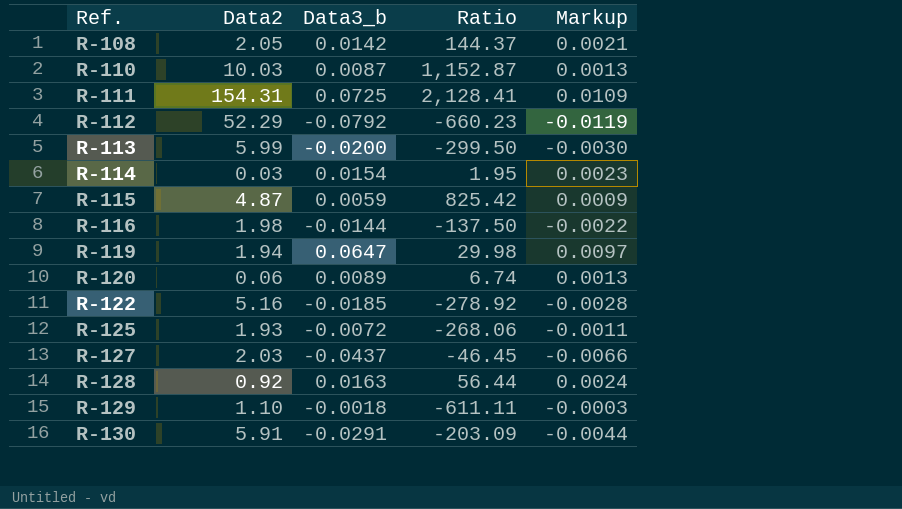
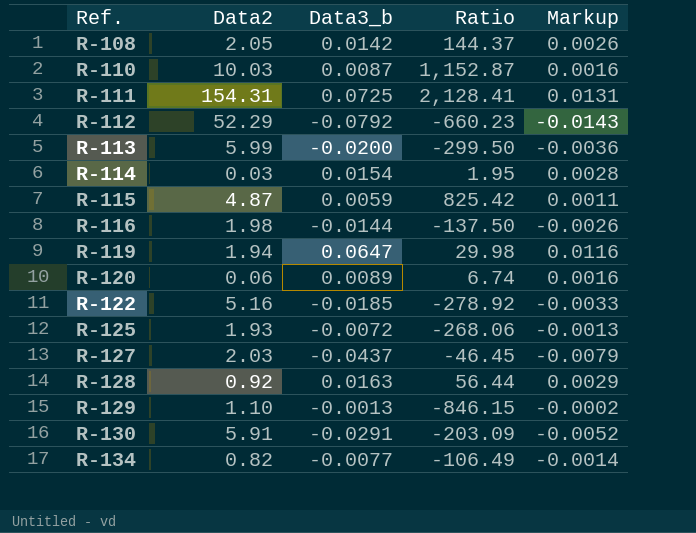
column Markup | formula: [Data3_b] * 0.15 -> [Data3_b] * 0.18
R-129 | Data3_b: -0.0018 -> -0.0013
R-129 | Ratio: -611.11 -> -846.15
row R-134: none -> 0.82 | -0.0077 | -106.49 | -0.0014

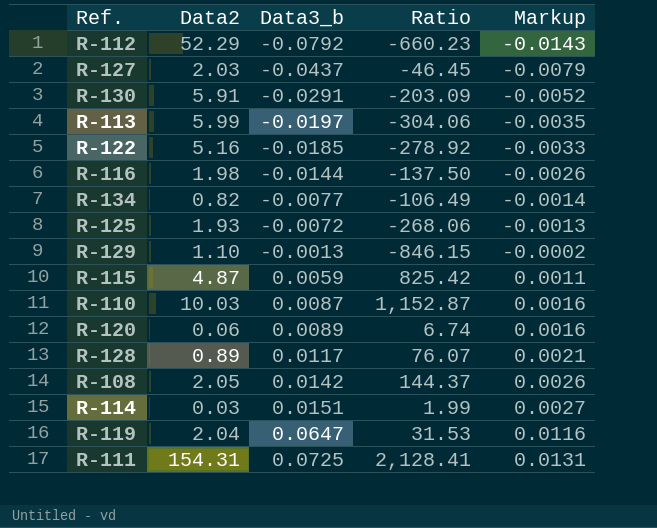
row order: Ref. ascending -> Data3_b ascending
R-113 | Data3_b: -0.0200 -> -0.0197
R-113 | Ratio: -299.50 -> -304.06
R-113 | Markup: -0.0036 -> -0.0035
R-128 | Data2: 0.92 -> 0.89
R-128 | Data3_b: 0.0163 -> 0.0117
R-128 | Ratio: 56.44 -> 76.07
R-128 | Markup: 0.0029 -> 0.0021
R-114 | Data3_b: 0.0154 -> 0.0151
R-114 | Ratio: 1.95 -> 1.99
R-114 | Markup: 0.0028 -> 0.0027
R-119 | Data2: 1.94 -> 2.04
R-119 | Ratio: 29.98 -> 31.53

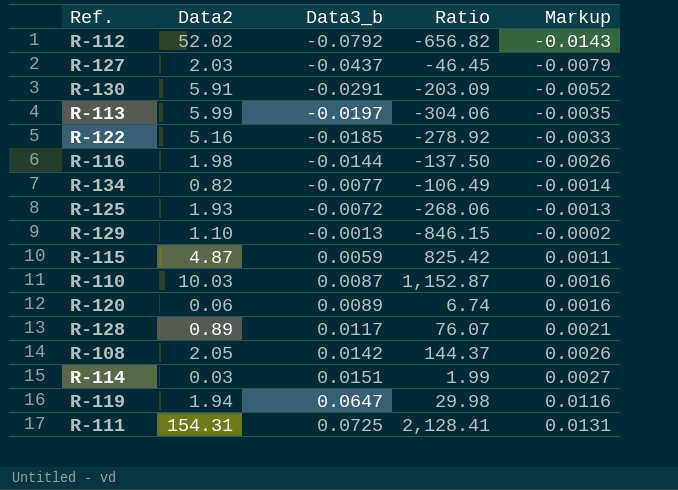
R-112 | Data2: 52.29 -> 52.02
R-112 | Ratio: -660.23 -> -656.82
R-119 | Data2: 2.04 -> 1.94
R-119 | Ratio: 31.53 -> 29.98

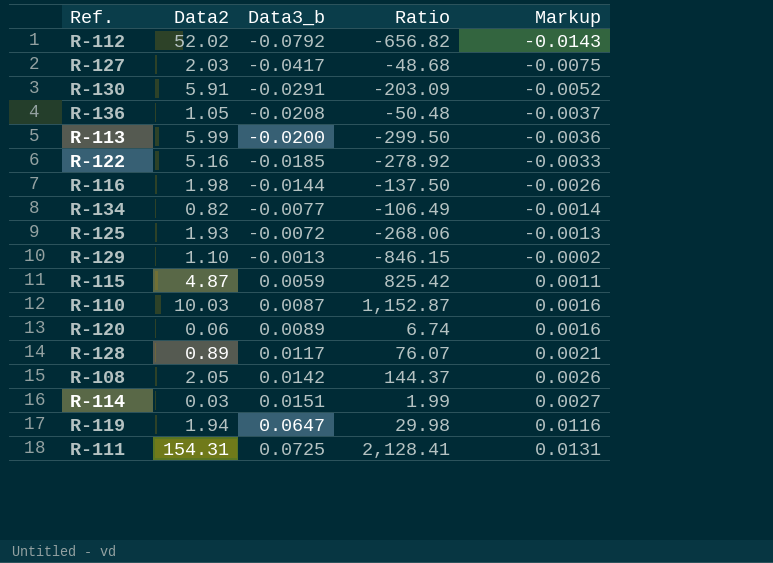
R-127 | Data3_b: -0.0437 -> -0.0417
R-127 | Ratio: -46.45 -> -48.68
R-127 | Markup: -0.0079 -> -0.0075
row R-136: none -> 1.05 | -0.0208 | -50.48 | -0.0037
R-113 | Data3_b: -0.0197 -> -0.0200
R-113 | Ratio: -304.06 -> -299.50
R-113 | Markup: -0.0035 -> -0.0036

